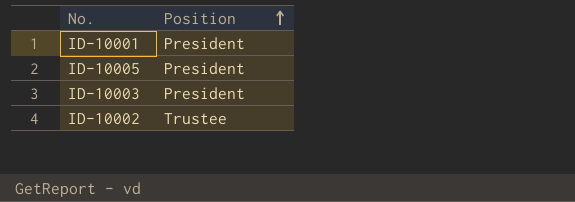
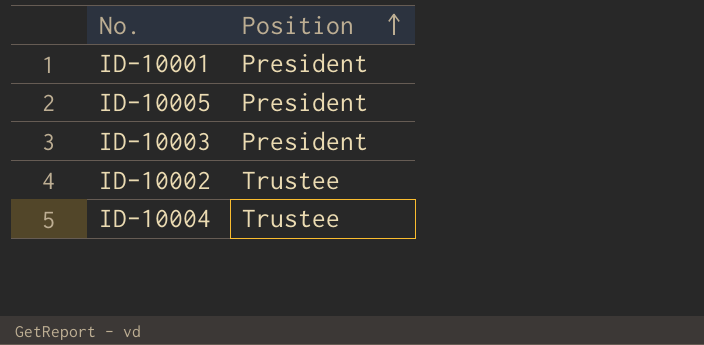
row ID-10004: none -> Trustee

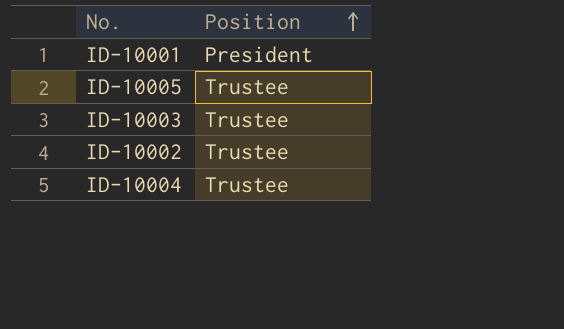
ID-10005 | Position: President -> Trustee
ID-10003 | Position: President -> Trustee

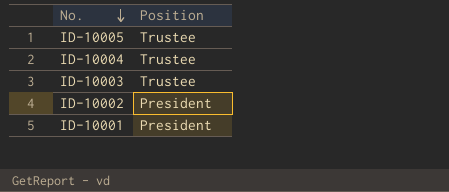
row order: Position ascending -> No. descending
ID-10002 | Position: Trustee -> President

